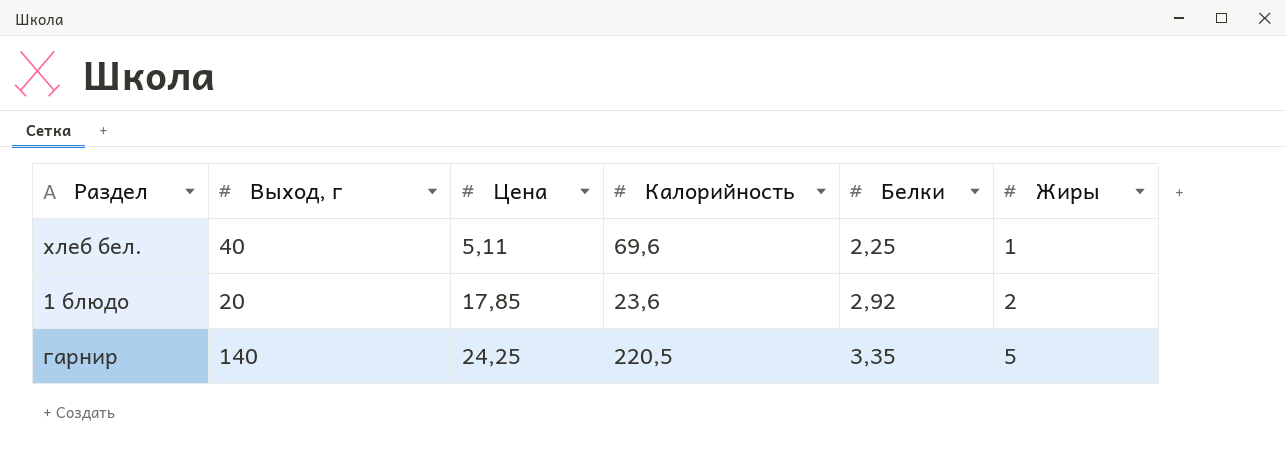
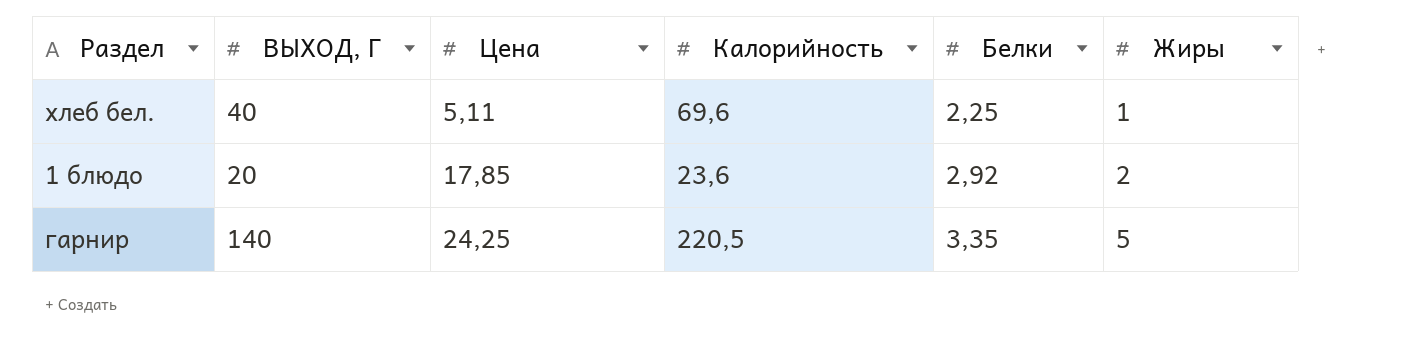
column name: Выход, г -> ВЫХОД, Г

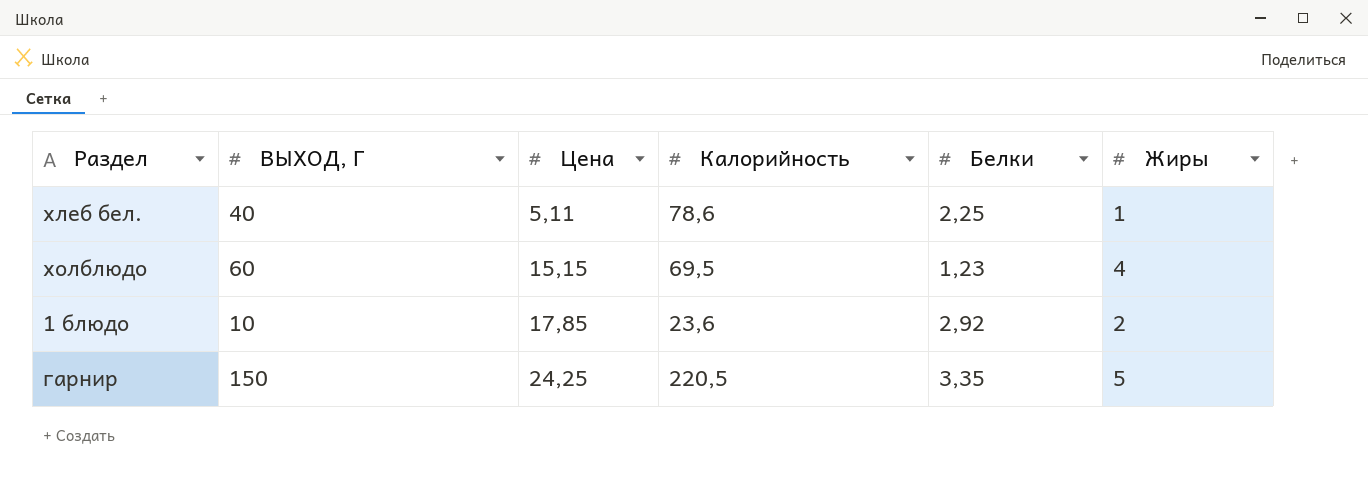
хлеб бел. | Калорийность: 69,6 -> 78,6
row холблюдо: none -> 60 | 15,15 | 69,5 | 1,23 | 4
1 блюдо | ВЫХОД, Г: 20 -> 10
гарнир | ВЫХОД, Г: 140 -> 150

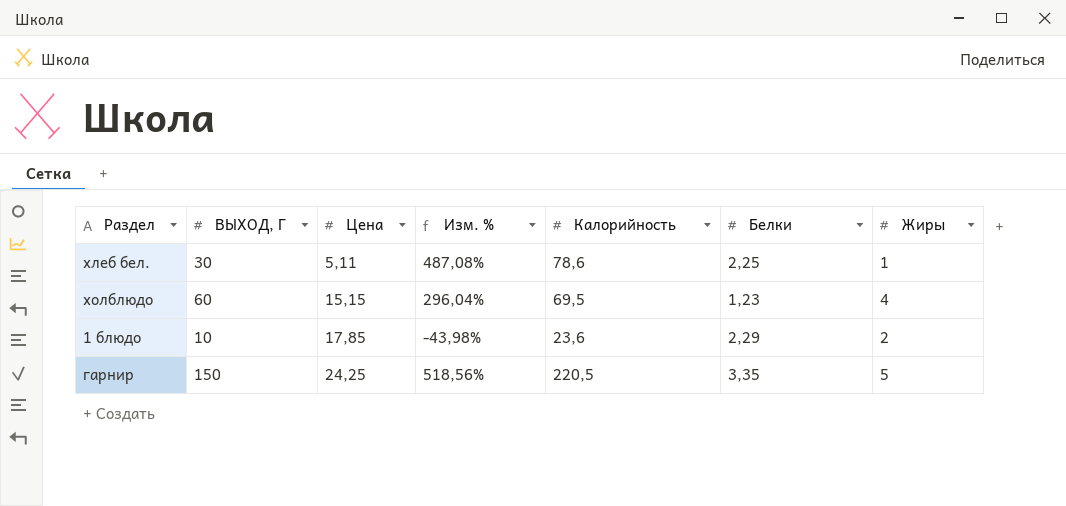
column Изм. % | formula: none -> ([ВЫХОД, Г] - [Цена]) / [Цена]
хлеб бел. | ВЫХОД, Г: 40 -> 30
1 блюдо | Белки: 2,92 -> 2,29

